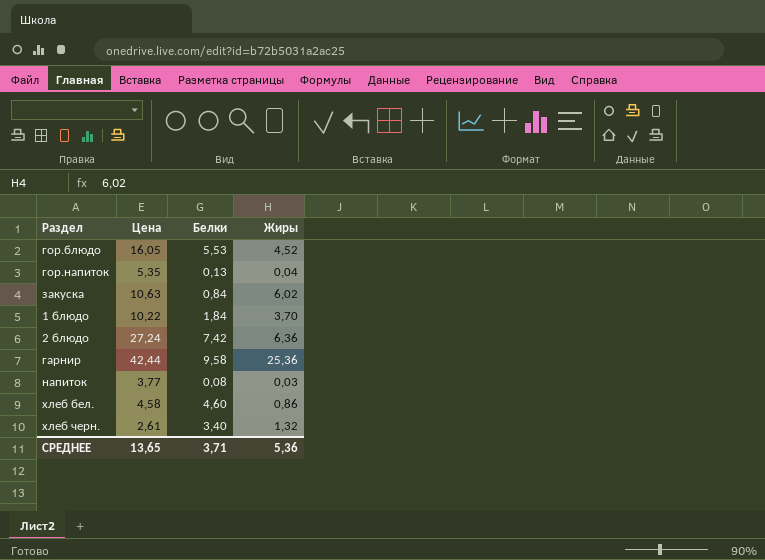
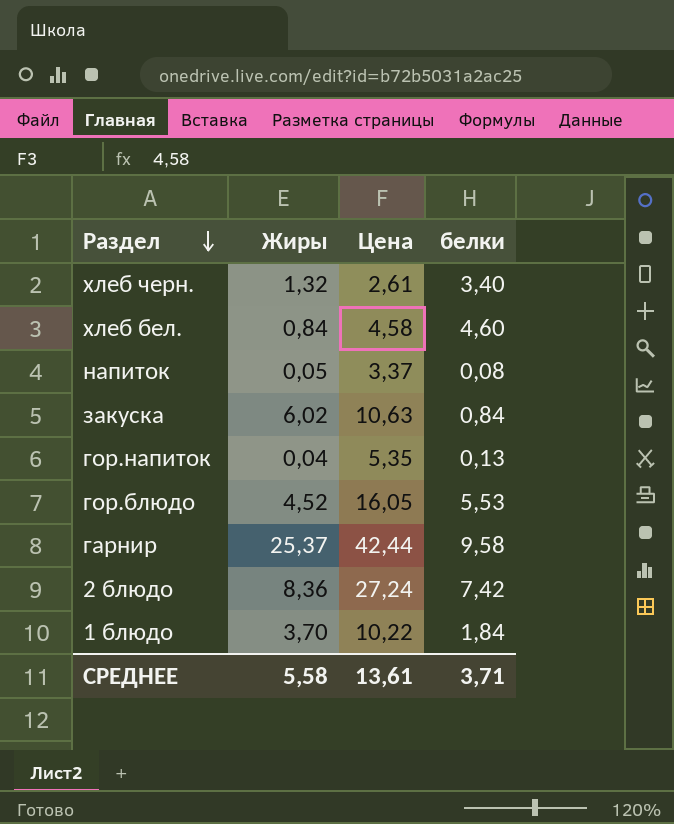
row order: none -> Раздел descending
column Жиры | position: 4 -> 2
column name: Белки -> белки
хлеб бел. | Жиры: 0,86 -> 0,84
напиток | Жиры: 0,03 -> 0,05
напиток | Цена: 3,77 -> 3,37
гарнир | Жиры: 25,36 -> 25,37
2 блюдо | Жиры: 6,36 -> 8,36
СРЕДНЕЕ | Жиры: 5,36 -> 5,58
СРЕДНЕЕ | Цена: 13,65 -> 13,61

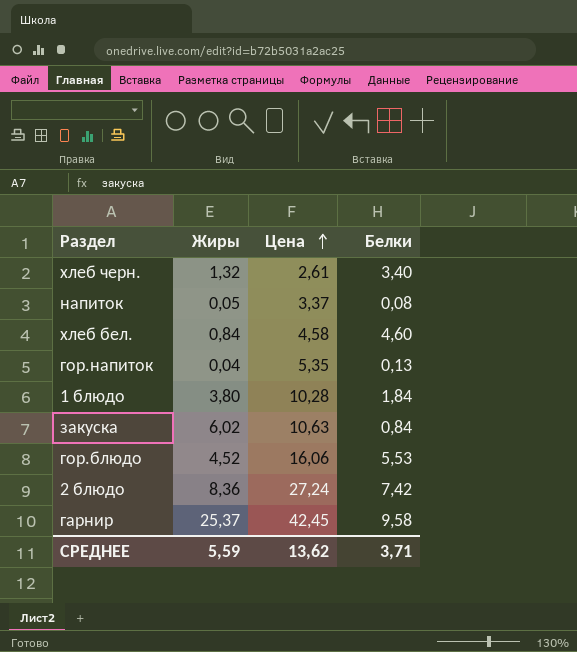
row order: Раздел descending -> Цена ascending
column name: белки -> Белки
1 блюдо | Жиры: 3,70 -> 3,80
1 блюдо | Цена: 10,22 -> 10,28
гор.блюдо | Цена: 16,05 -> 16,06
гарнир | Цена: 42,44 -> 42,45
СРЕДНЕЕ | Жиры: 5,58 -> 5,59
СРЕДНЕЕ | Цена: 13,61 -> 13,62

